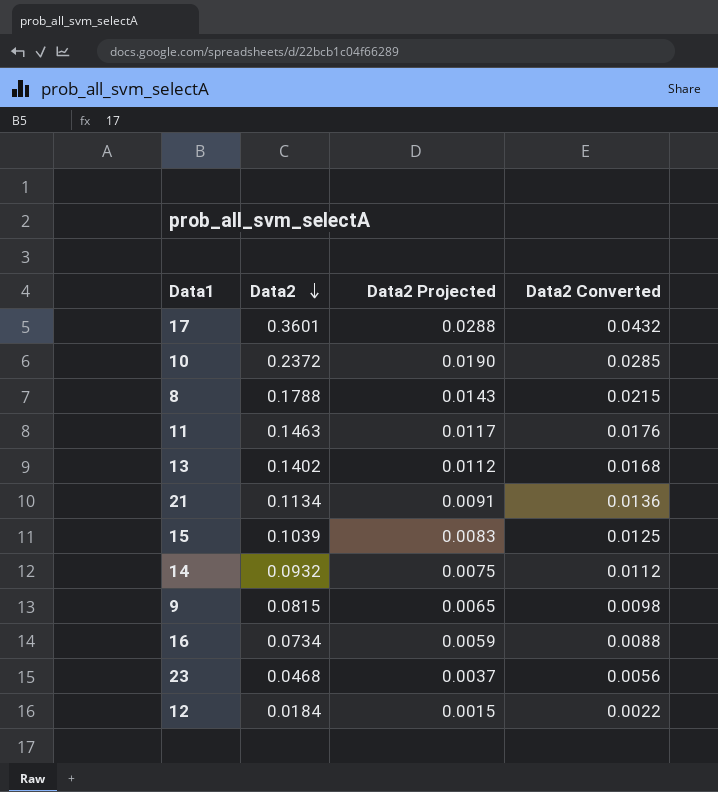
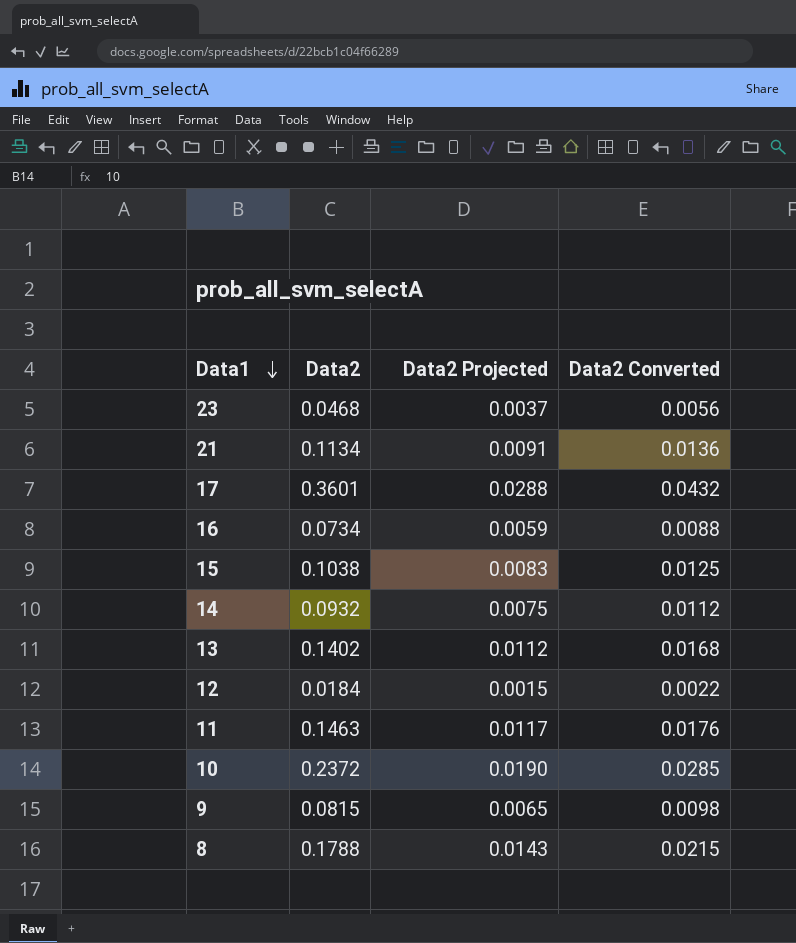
row order: Data2 descending -> Data1 descending
15 | Data2: 0.1039 -> 0.1038

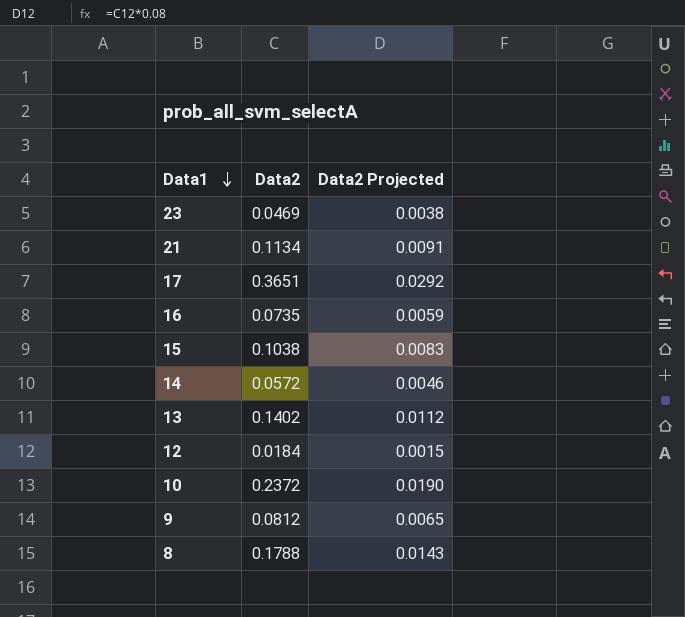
column Data2 Converted | formula: [Data2] * 0.12 -> none
row 11: 0.1463 | 0.0117 | 0.0176 -> none
23 | Data2: 0.0468 -> 0.0469
23 | Data2 Projected: 0.0037 -> 0.0038
17 | Data2: 0.3601 -> 0.3651
17 | Data2 Projected: 0.0288 -> 0.0292
16 | Data2: 0.0734 -> 0.0735
14 | Data2: 0.0932 -> 0.0572
14 | Data2 Projected: 0.0075 -> 0.0046
9 | Data2: 0.0815 -> 0.0812

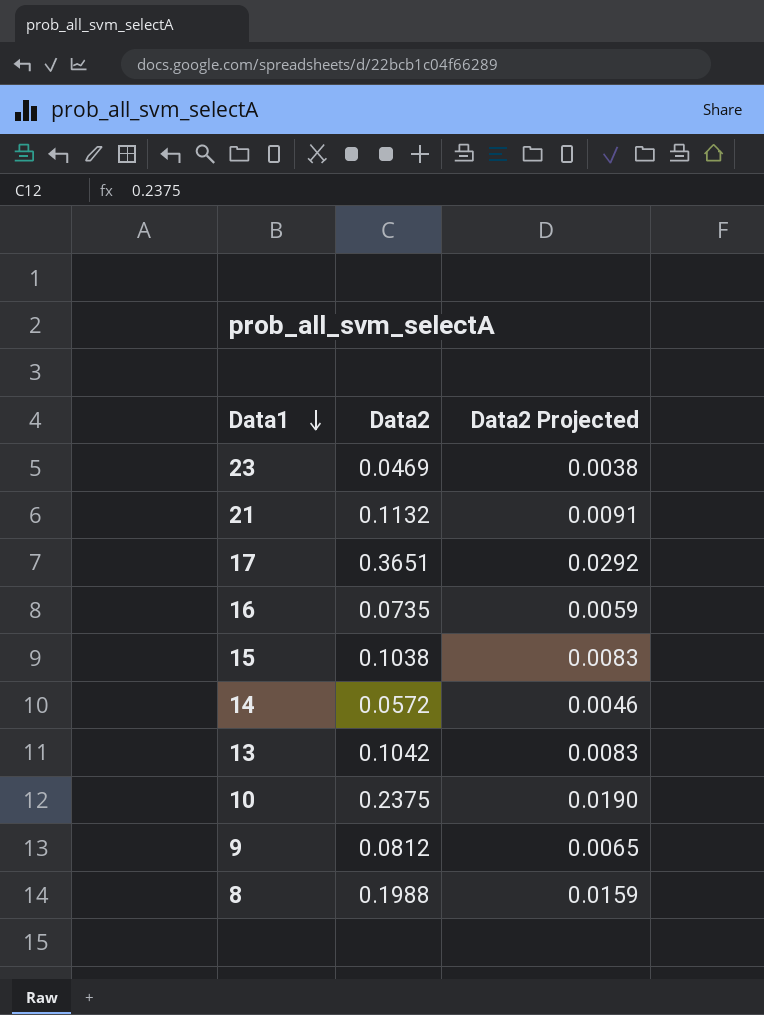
row 12: 0.0184 | 0.0015 -> none
21 | Data2: 0.1134 -> 0.1132
13 | Data2: 0.1402 -> 0.1042
13 | Data2 Projected: 0.0112 -> 0.0083
10 | Data2: 0.2372 -> 0.2375
8 | Data2: 0.1788 -> 0.1988
8 | Data2 Projected: 0.0143 -> 0.0159

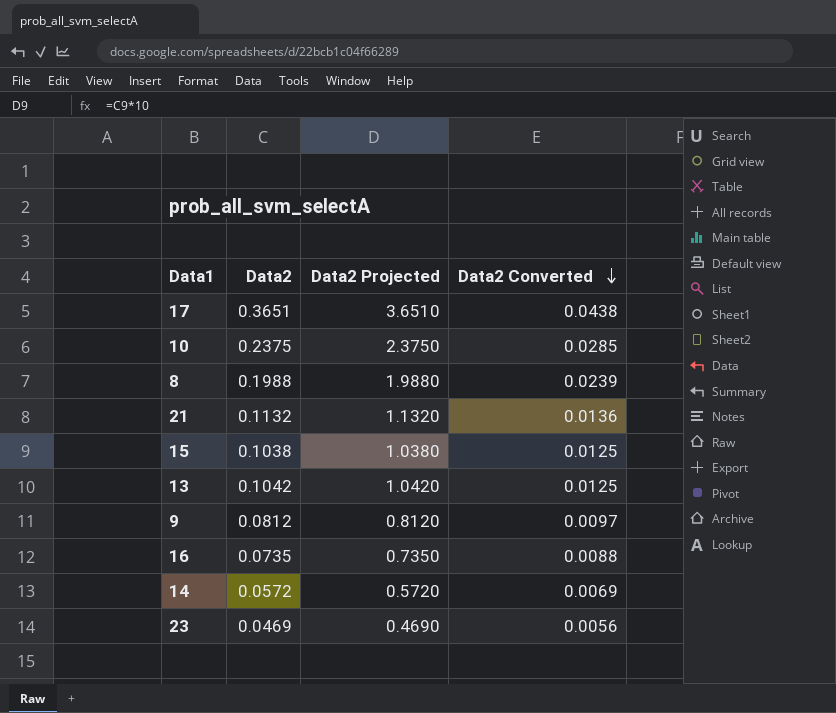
row order: Data1 descending -> Data2 Converted descending
column Data2 Projected | formula: [Data2] * 0.08 -> [Data2] * 10
column Data2 Converted | formula: none -> [Data2] * 0.12

